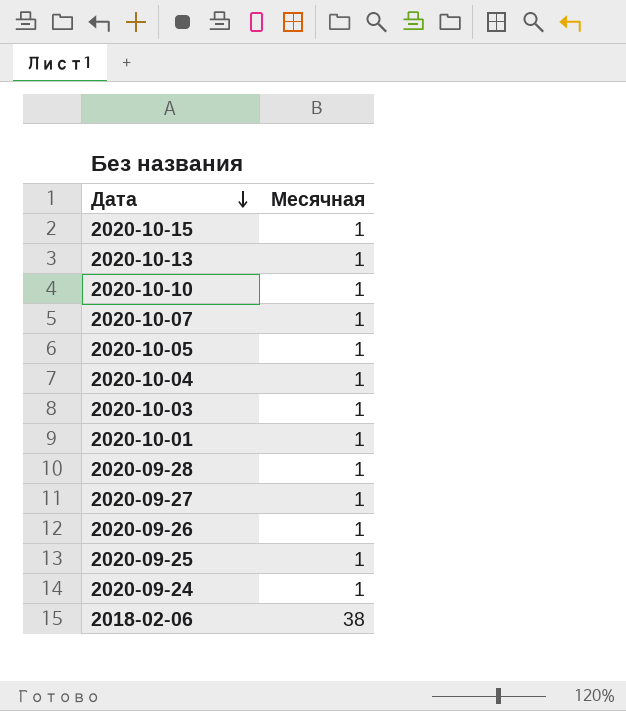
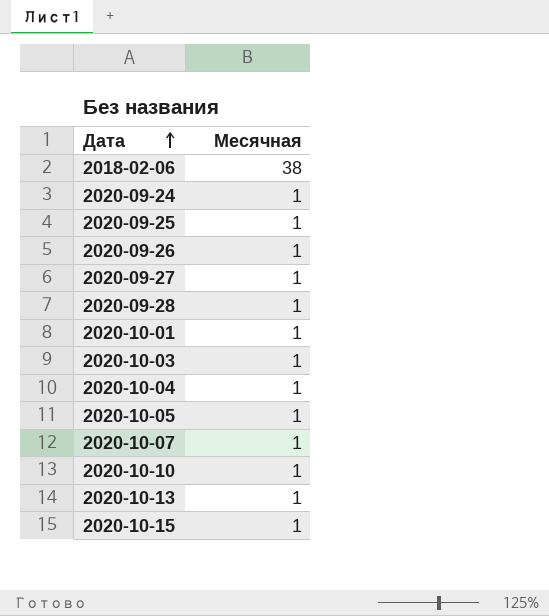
row order: Дата descending -> Дата ascending

